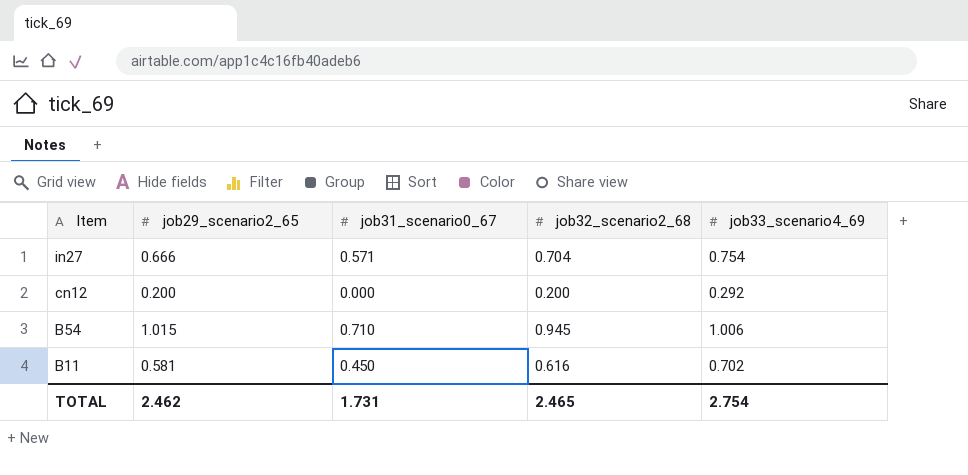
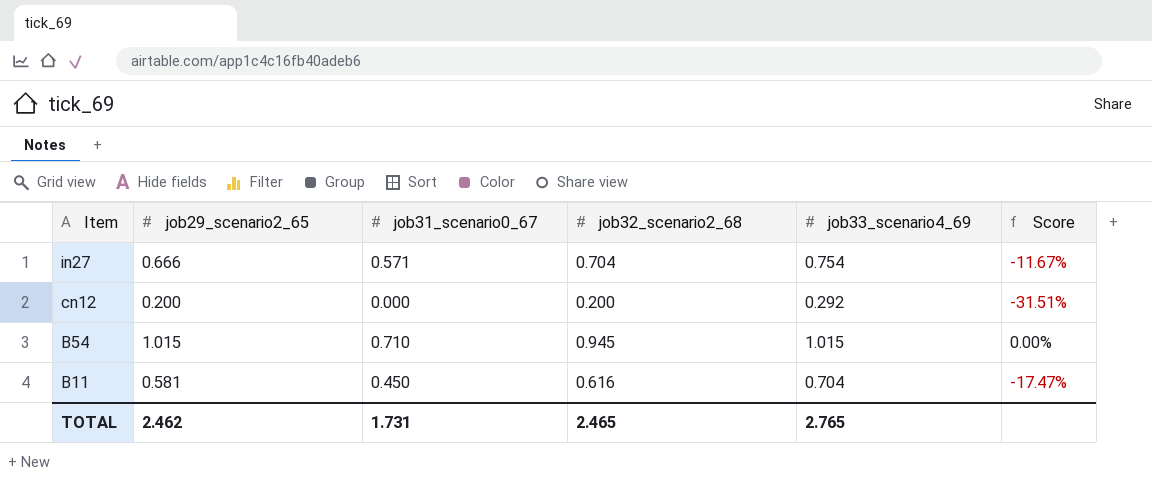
column Score | formula: none -> ([job29_scenario2_65] - [job33_scenario4_69]) / [job33_scenario4_69]
B54 | job33_scenario4_69: 1.006 -> 1.015
B11 | job33_scenario4_69: 0.702 -> 0.704
TOTAL | job33_scenario4_69: 2.754 -> 2.765

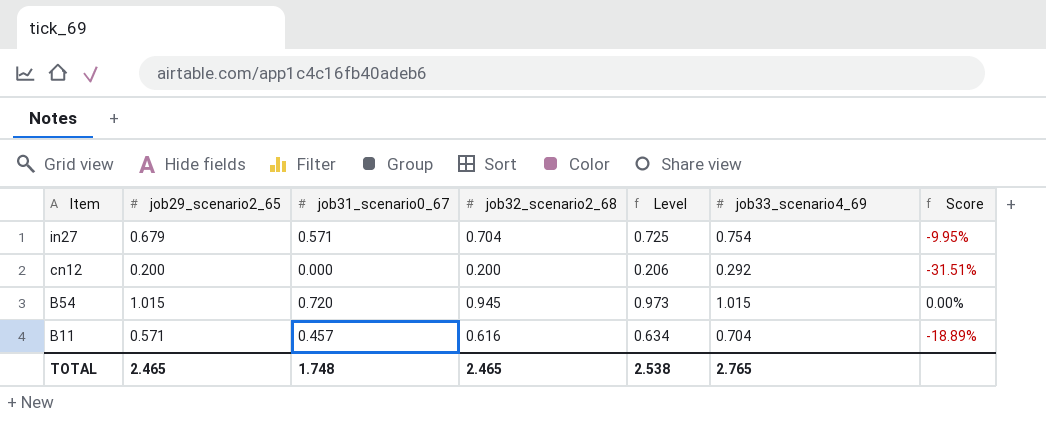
column Level | formula: none -> [job32_scenario2_68] * 1.03
in27 | job29_scenario2_65: 0.666 -> 0.679
in27 | Score: -11.67% -> -9.95%
B54 | job31_scenario0_67: 0.710 -> 0.720
B11 | job29_scenario2_65: 0.581 -> 0.571
B11 | job31_scenario0_67: 0.450 -> 0.457
B11 | Score: -17.47% -> -18.89%
TOTAL | job29_scenario2_65: 2.462 -> 2.465
TOTAL | job31_scenario0_67: 1.731 -> 1.748

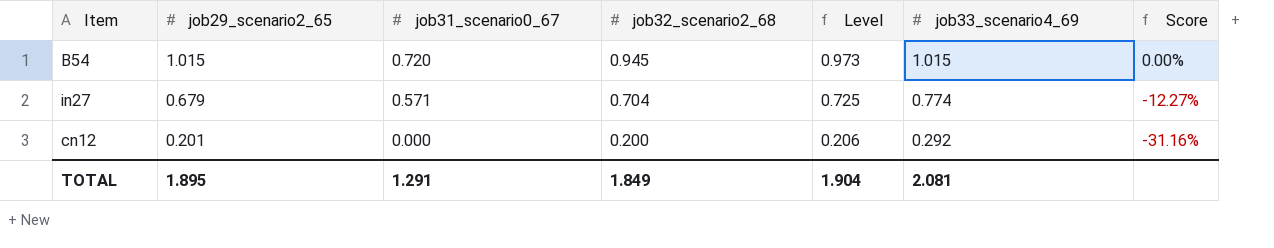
row order: Item descending -> job29_scenario2_65 descending
row B11: 0.571 | 0.457 | 0.616 | 0.634 | 0.704 | -18.89% -> none
in27 | job33_scenario4_69: 0.754 -> 0.774
in27 | Score: -9.95% -> -12.27%
cn12 | job29_scenario2_65: 0.200 -> 0.201
cn12 | Score: -31.51% -> -31.16%
TOTAL | job29_scenario2_65: 2.465 -> 1.895
TOTAL | job31_scenario0_67: 1.748 -> 1.291
TOTAL | job32_scenario2_68: 2.465 -> 1.849
TOTAL | Level: 2.538 -> 1.904
TOTAL | job33_scenario4_69: 2.765 -> 2.081

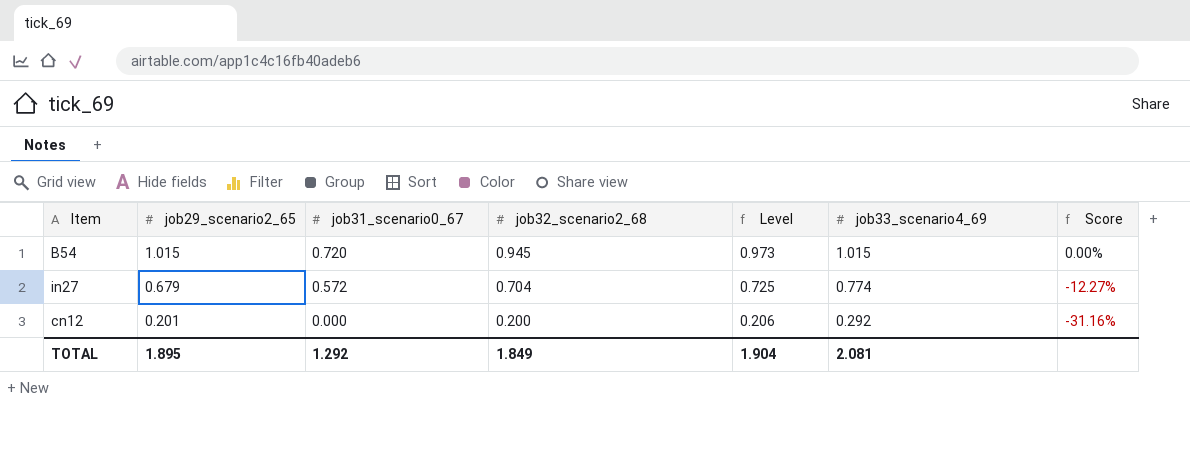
in27 | job31_scenario0_67: 0.571 -> 0.572
TOTAL | job31_scenario0_67: 1.291 -> 1.292

